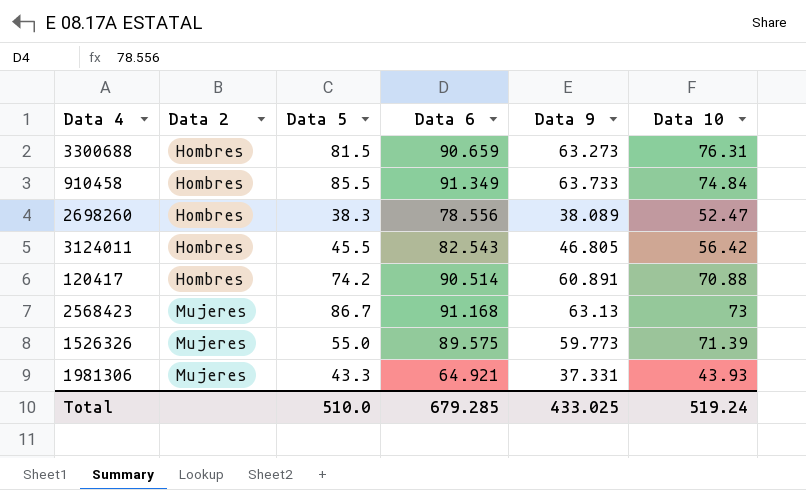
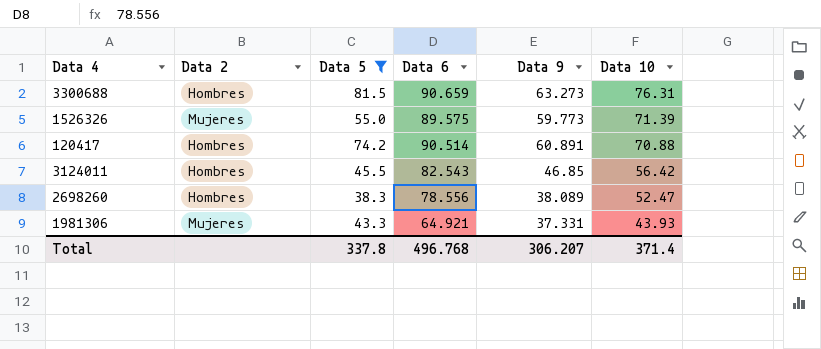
filter: none -> Data 5 <= 81.5
row order: Data 2 ascending -> Data 10 descending
3124011 | Data 9: 46.805 -> 46.85
Total | Data 5: 510.0 -> 337.8
Total | Data 6: 679.285 -> 496.768
Total | Data 9: 433.025 -> 306.207
Total | Data 10: 519.24 -> 371.4

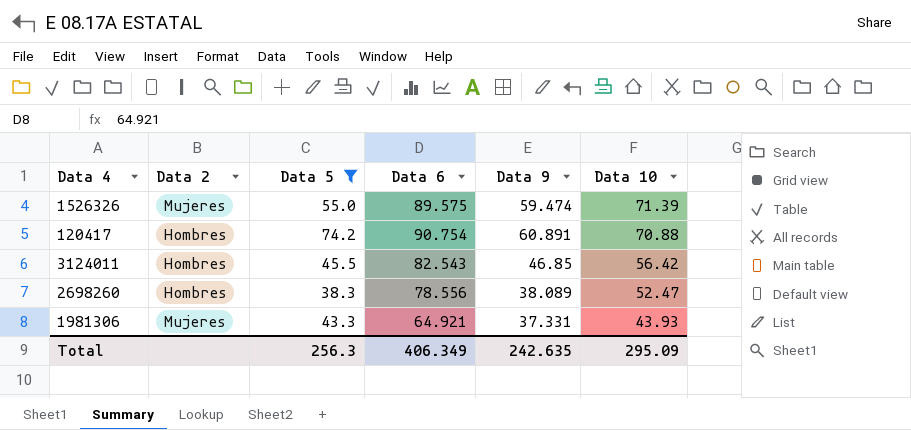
row 3300688: Hombres | 81.5 | 90.659 | 63.273 | 76.31 -> none
1526326 | Data 9: 59.773 -> 59.474
120417 | Data 6: 90.514 -> 90.754
Total | Data 5: 337.8 -> 256.3
Total | Data 6: 496.768 -> 406.349
Total | Data 9: 306.207 -> 242.635
Total | Data 10: 371.4 -> 295.09

